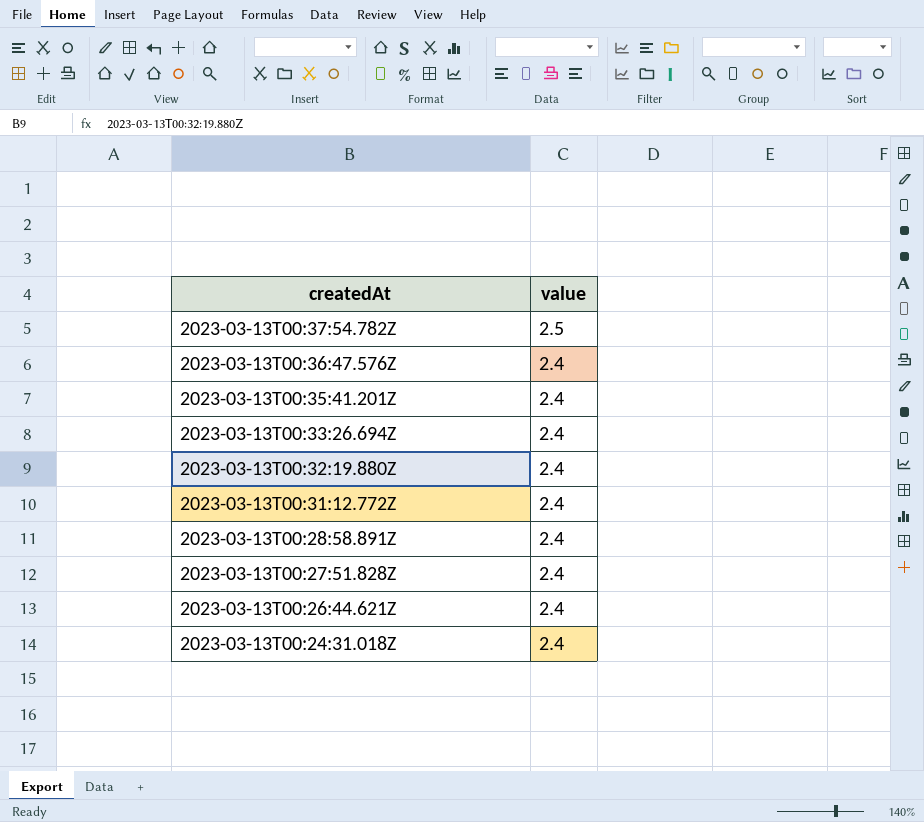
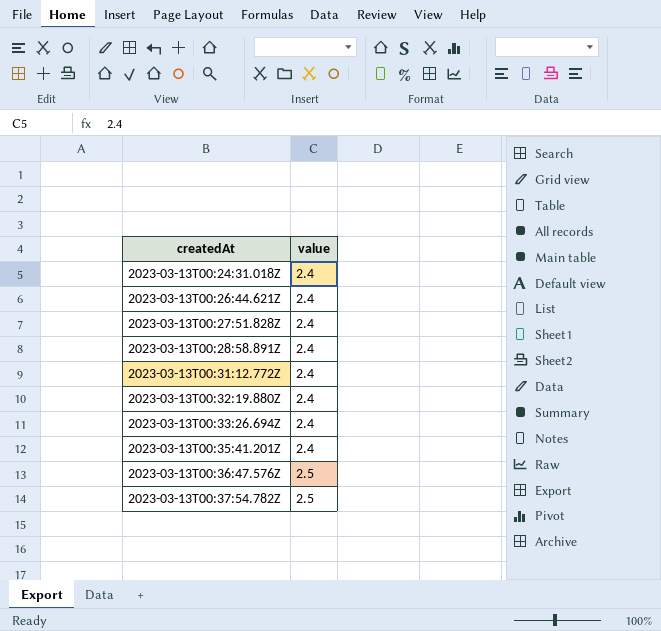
row order: createdAt descending -> createdAt ascending
2023-03-13T00:36:47.576Z | value: 2.4 -> 2.5

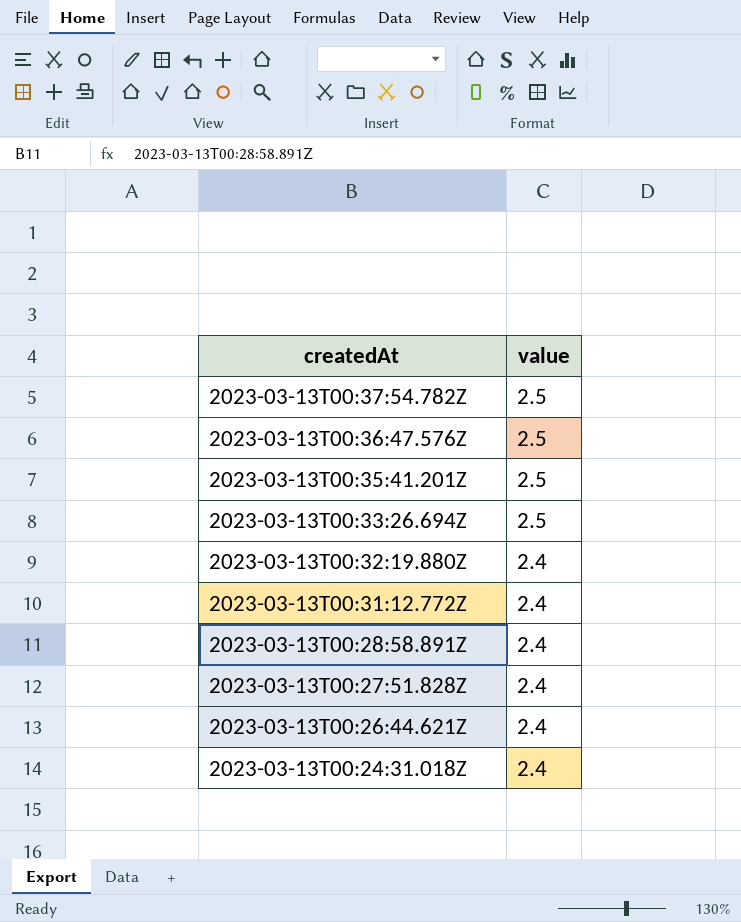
row order: createdAt ascending -> createdAt descending
2023-03-13T00:35:41.201Z | value: 2.4 -> 2.5
2023-03-13T00:33:26.694Z | value: 2.4 -> 2.5

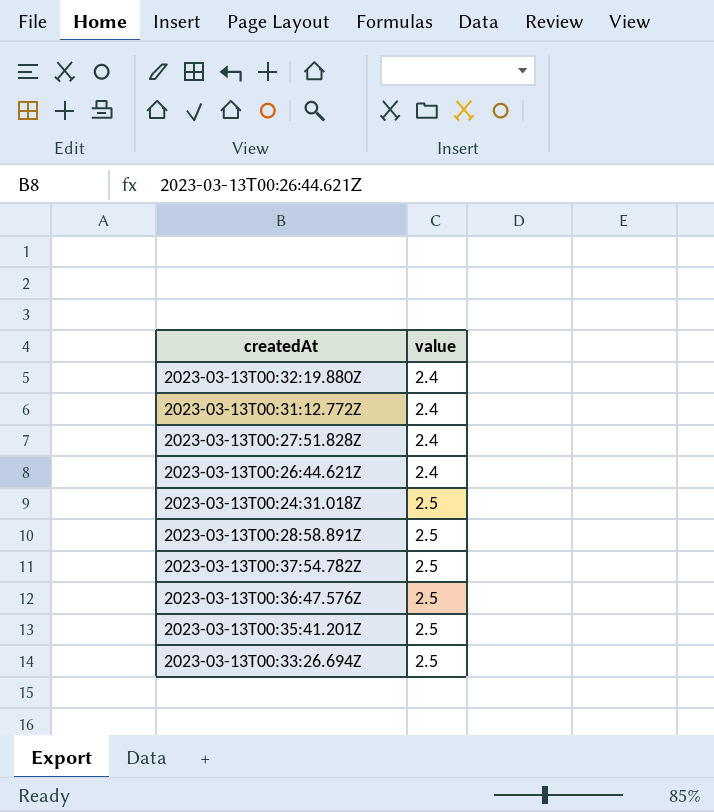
row order: createdAt descending -> value ascending
2023-03-13T00:24:31.018Z | value: 2.4 -> 2.5
2023-03-13T00:28:58.891Z | value: 2.4 -> 2.5

